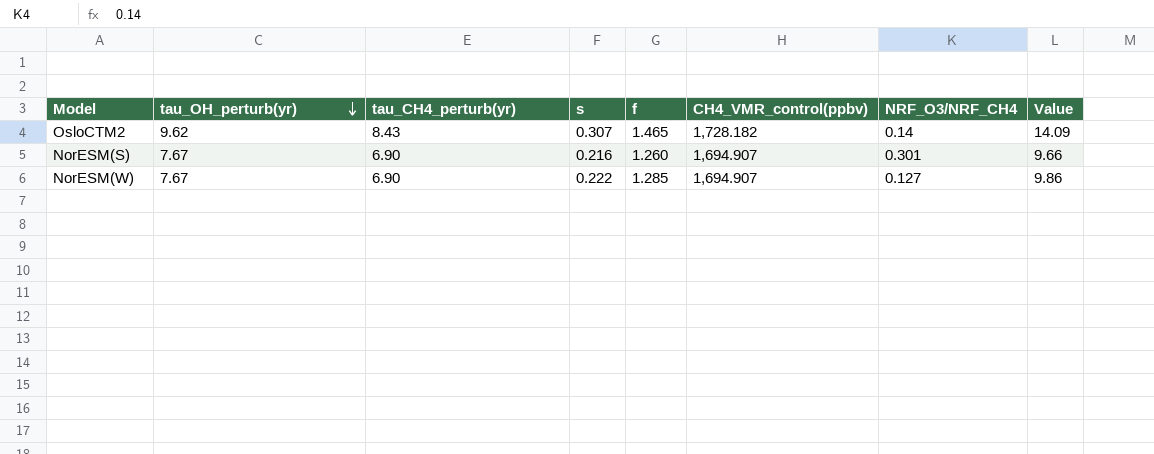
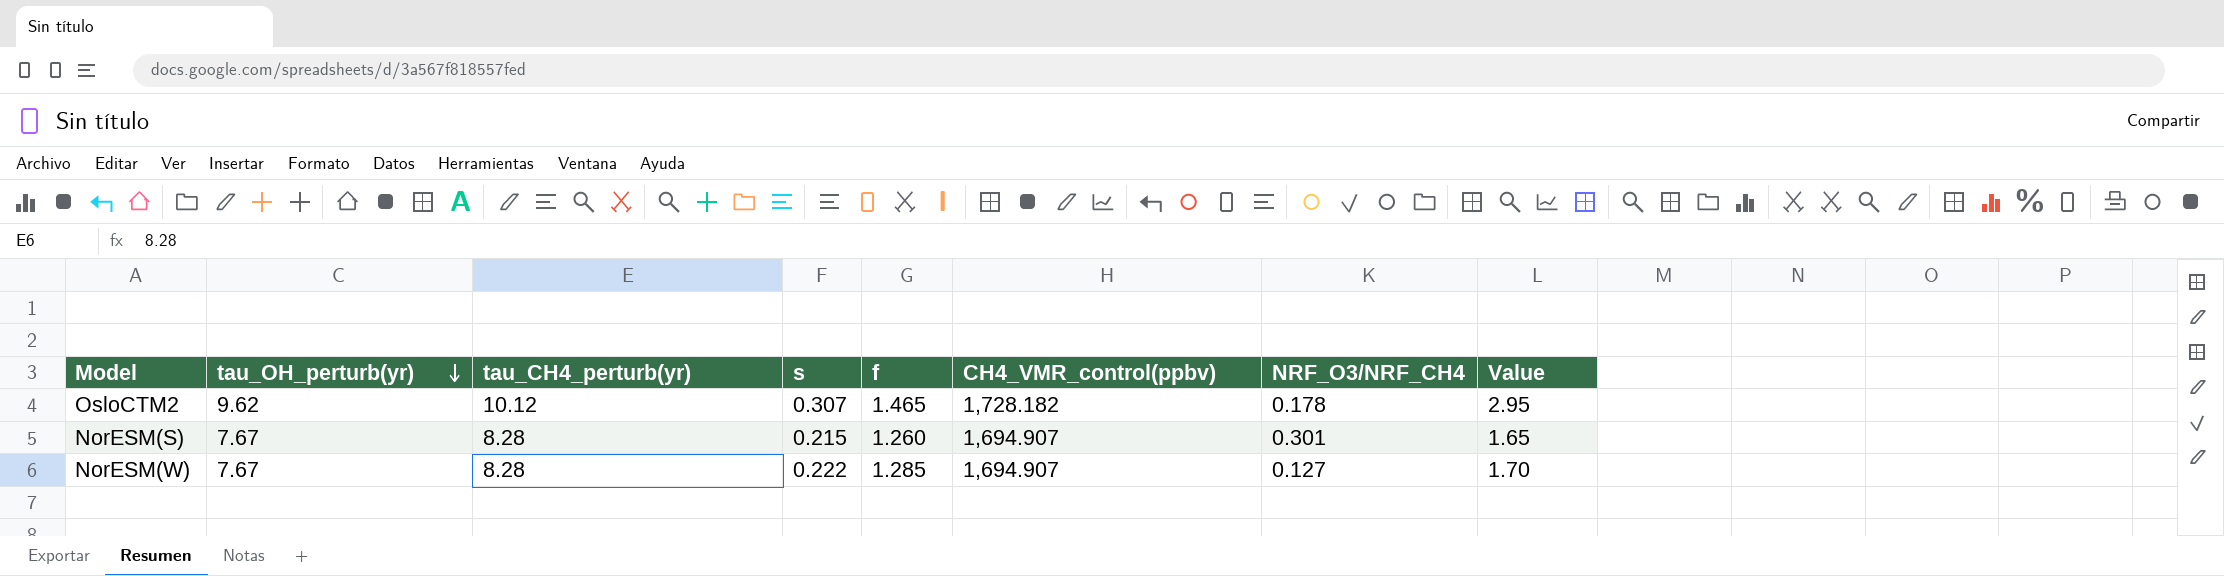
column Value | formula: [tau_OH_perturb(yr)] * [f] -> [tau_OH_perturb(yr)] * [s]
OsloCTM2 | tau_CH4_perturb(yr): 8.43 -> 10.12
OsloCTM2 | NRF_O3/NRF_CH4: 0.14 -> 0.178
NorESM(S) | tau_CH4_perturb(yr): 6.90 -> 8.28
NorESM(S) | s: 0.216 -> 0.215
NorESM(W) | tau_CH4_perturb(yr): 6.90 -> 8.28

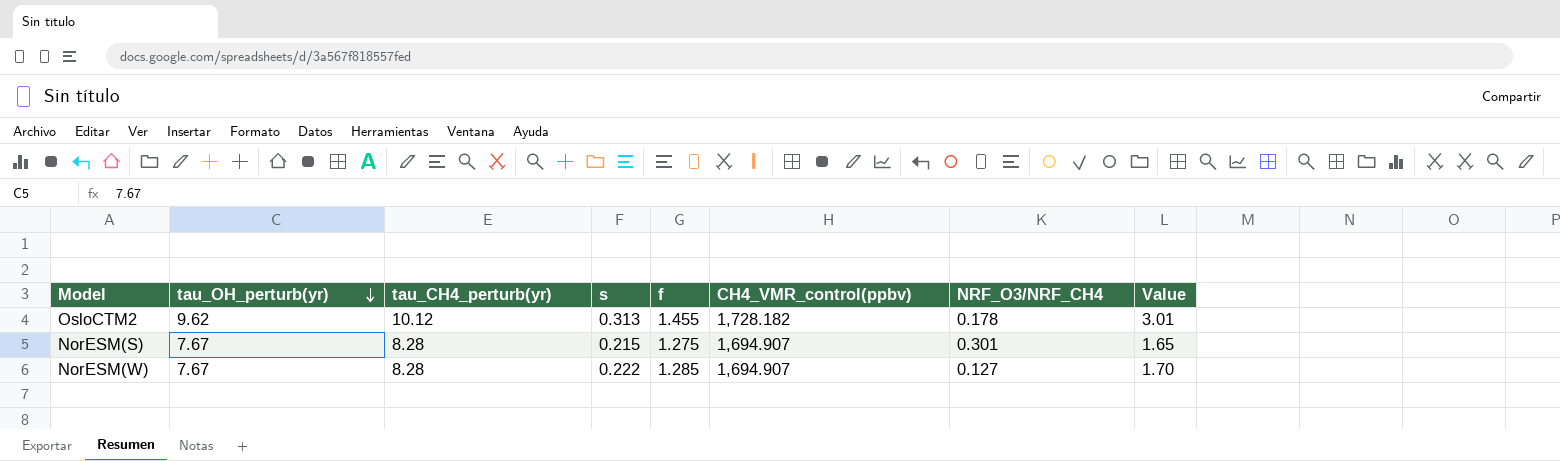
OsloCTM2 | s: 0.307 -> 0.313
OsloCTM2 | f: 1.465 -> 1.455
OsloCTM2 | Value: 2.95 -> 3.01
NorESM(S) | f: 1.260 -> 1.275

